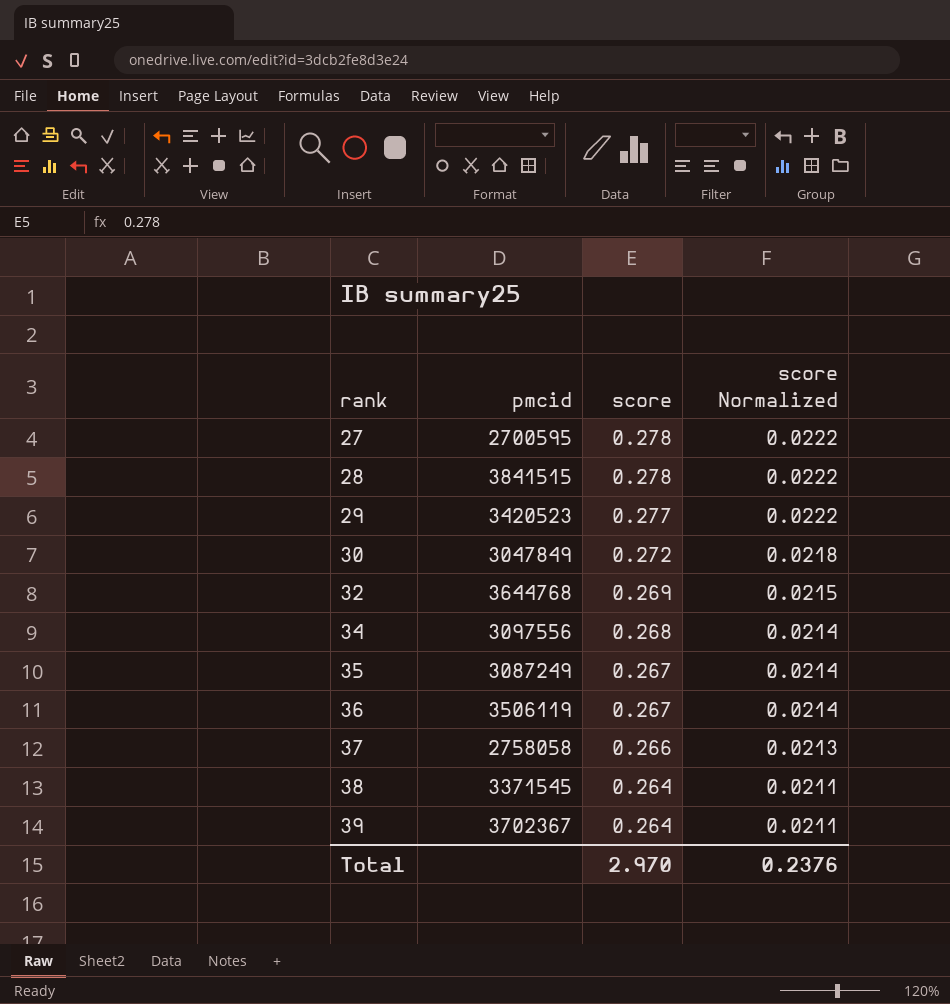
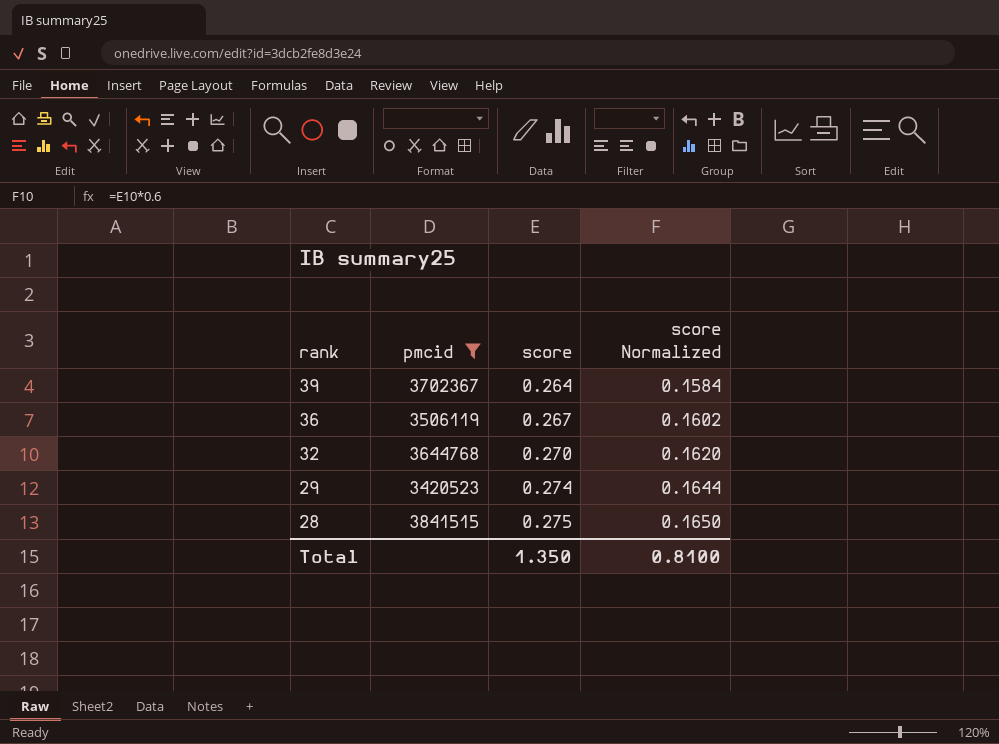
filter: none -> pmcid >= 3420523
row order: rank ascending -> rank descending
column score Normalized | formula: [score] * 0.08 -> [score] * 0.6
32 | score: 0.269 -> 0.270
29 | score: 0.277 -> 0.274
28 | score: 0.278 -> 0.275
Total | score: 2.970 -> 1.350
Total | score Normalized: 0.2376 -> 0.8100

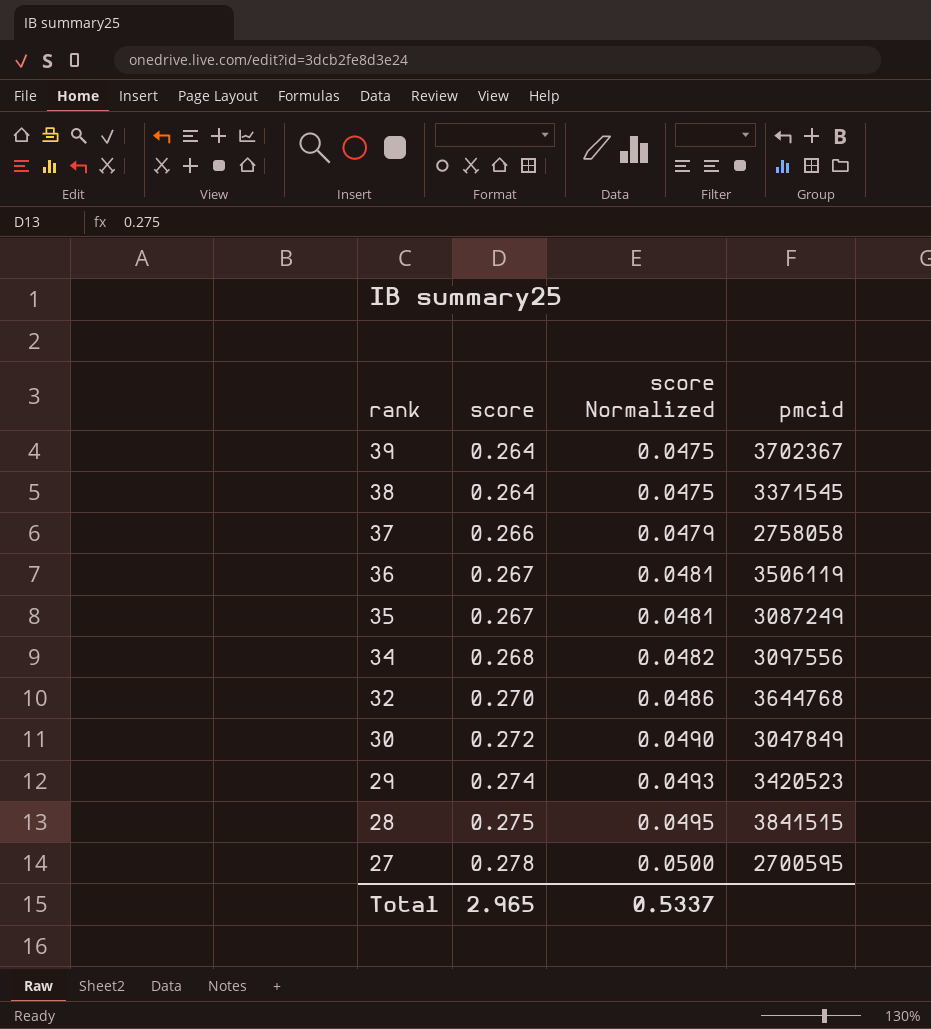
filter: pmcid >= 3420523 -> none
column score Normalized | formula: [score] * 0.6 -> [score] * 0.18
column pmcid | position: 2 -> 4
Total | score: 1.350 -> 2.965
Total | score Normalized: 0.8100 -> 0.5337

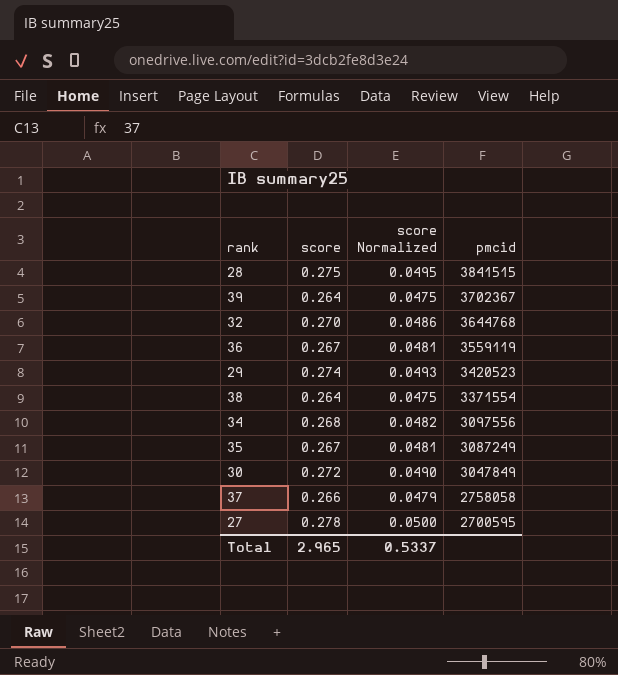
row order: rank descending -> pmcid descending
36 | pmcid: 3506119 -> 3559119
38 | pmcid: 3371545 -> 3371554

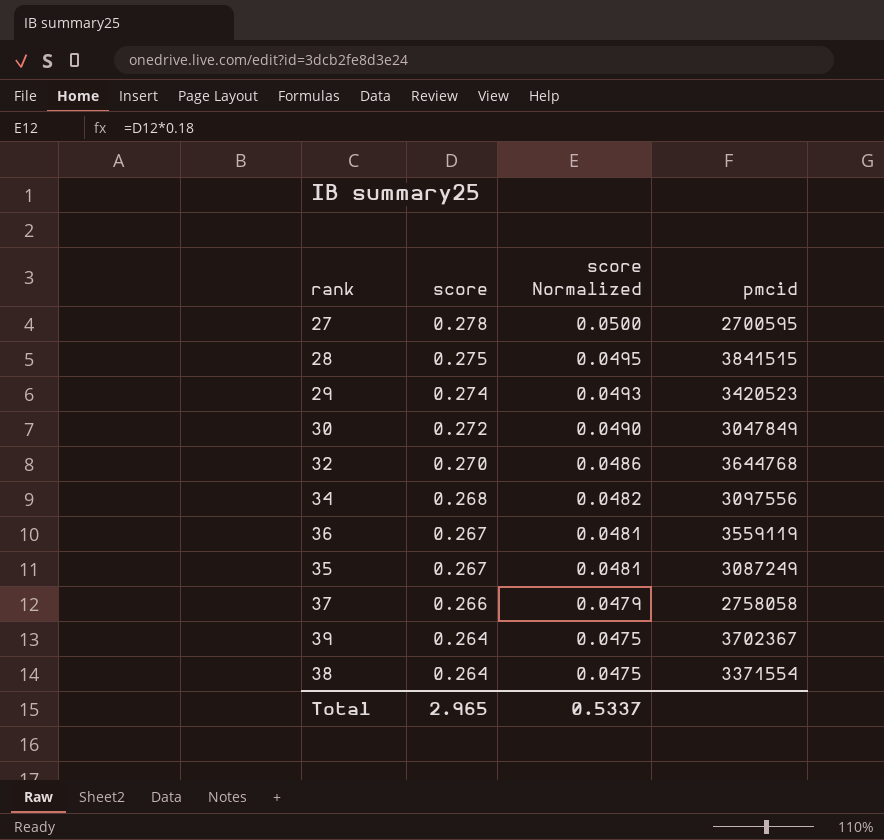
row order: pmcid descending -> score descending

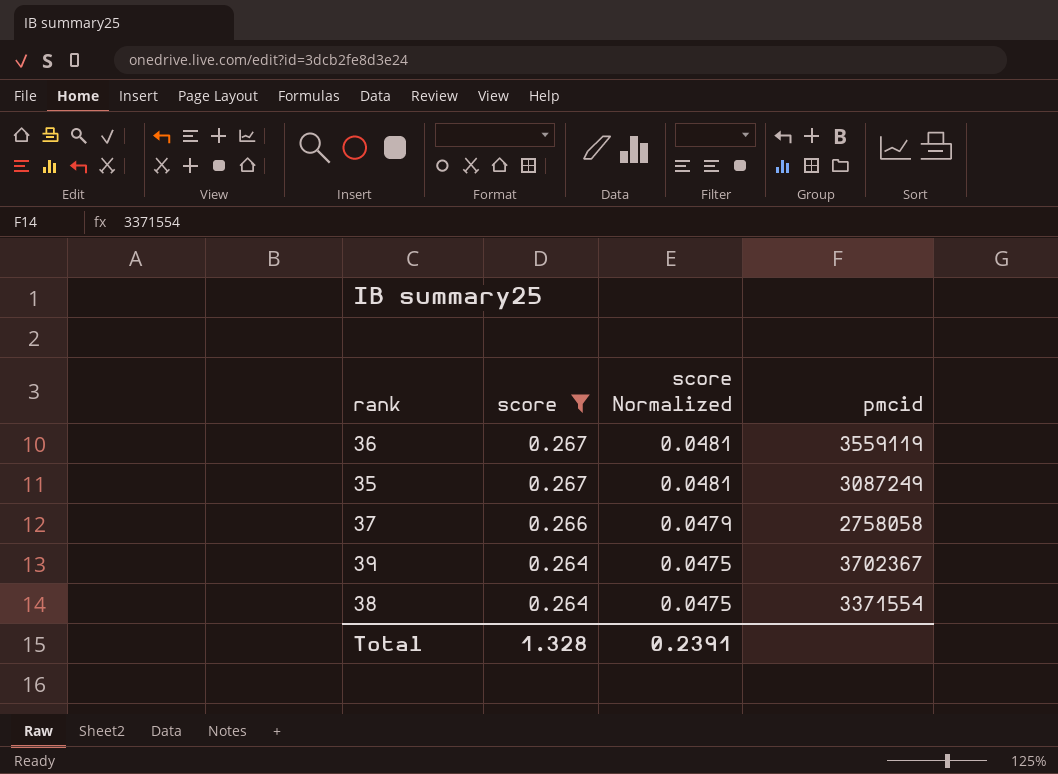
filter: none -> score <= 0.267
Total | score: 2.965 -> 1.328
Total | score Normalized: 0.5337 -> 0.2391

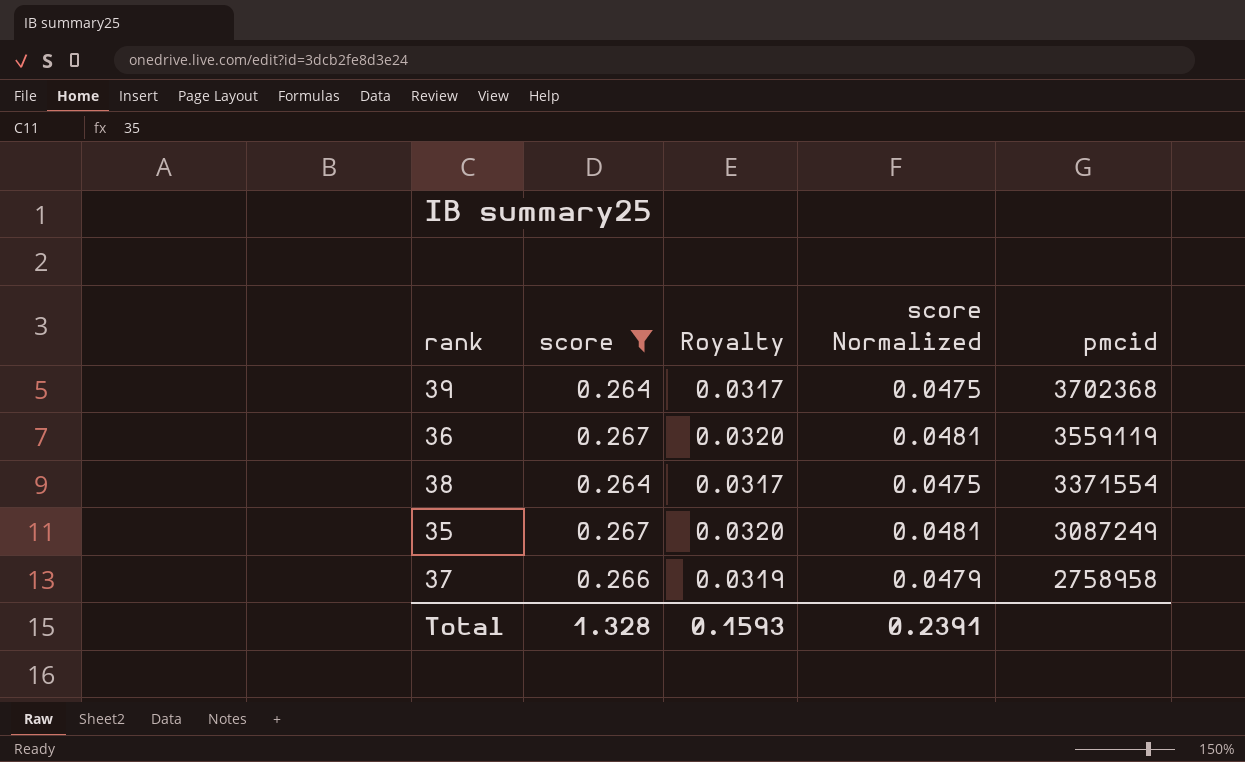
row order: score descending -> pmcid descending
column Royalty | formula: none -> [score] * 0.12
39 | pmcid: 3702367 -> 3702368
37 | pmcid: 2758058 -> 2758958

